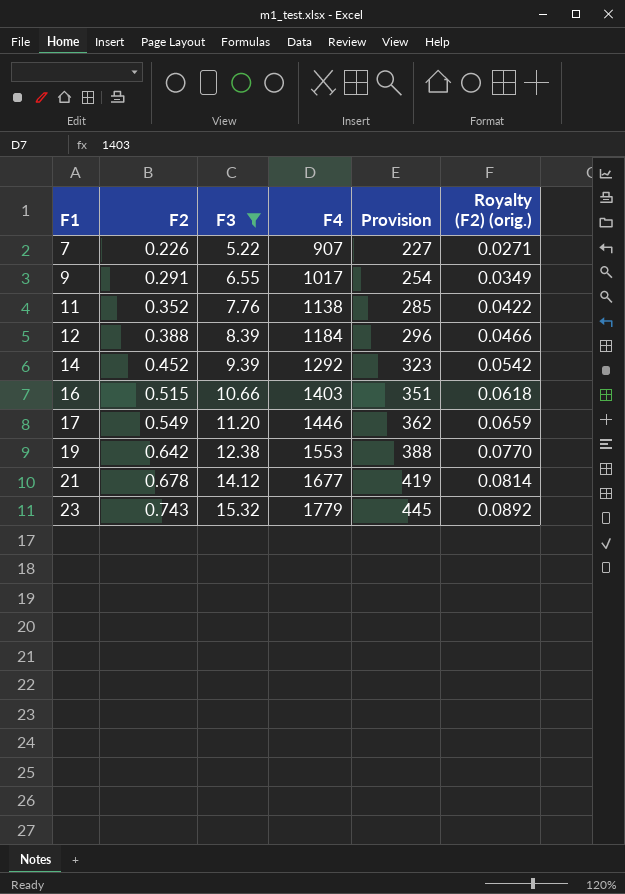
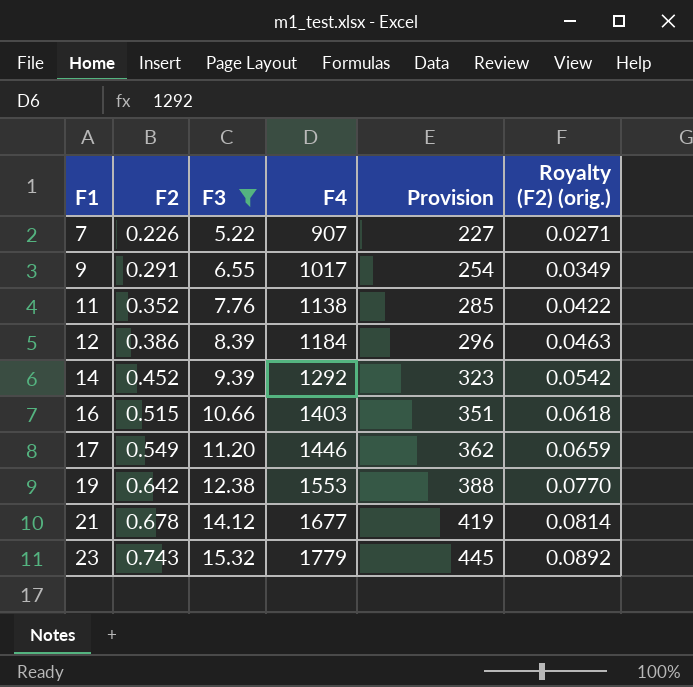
12 | F2: 0.388 -> 0.386
12 | Royalty (F2) (orig.): 0.0466 -> 0.0463

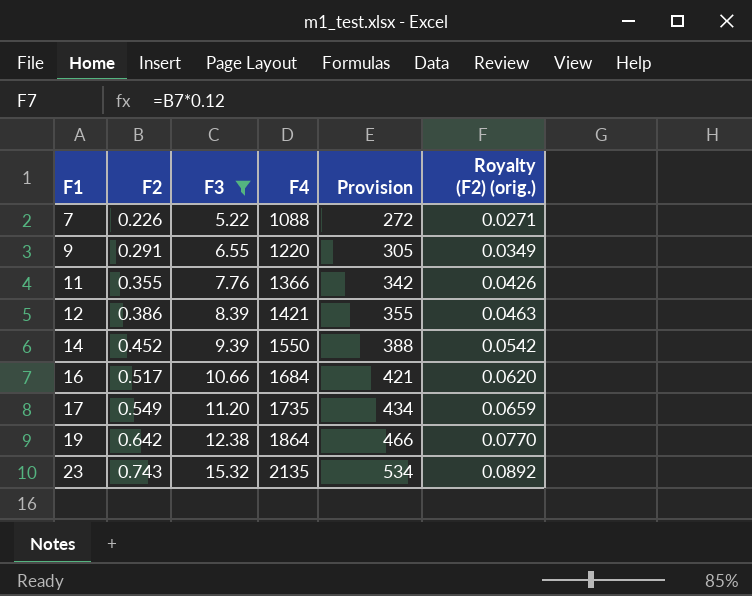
row 21: 0.678 | 14.12 | 1677 | 419 | 0.0814 -> none
7 | F4: 907 -> 1088
7 | Provision: 227 -> 272
9 | F4: 1017 -> 1220
9 | Provision: 254 -> 305
11 | F2: 0.352 -> 0.355
11 | F4: 1138 -> 1366
11 | Provision: 285 -> 342
11 | Royalty (F2) (orig.): 0.0422 -> 0.0426
12 | F4: 1184 -> 1421
12 | Provision: 296 -> 355
14 | F4: 1292 -> 1550
14 | Provision: 323 -> 388
16 | F2: 0.515 -> 0.517
16 | F4: 1403 -> 1684
16 | Provision: 351 -> 421
16 | Royalty (F2) (orig.): 0.0618 -> 0.0620
17 | F4: 1446 -> 1735
17 | Provision: 362 -> 434
19 | F4: 1553 -> 1864
19 | Provision: 388 -> 466
23 | F4: 1779 -> 2135
23 | Provision: 445 -> 534

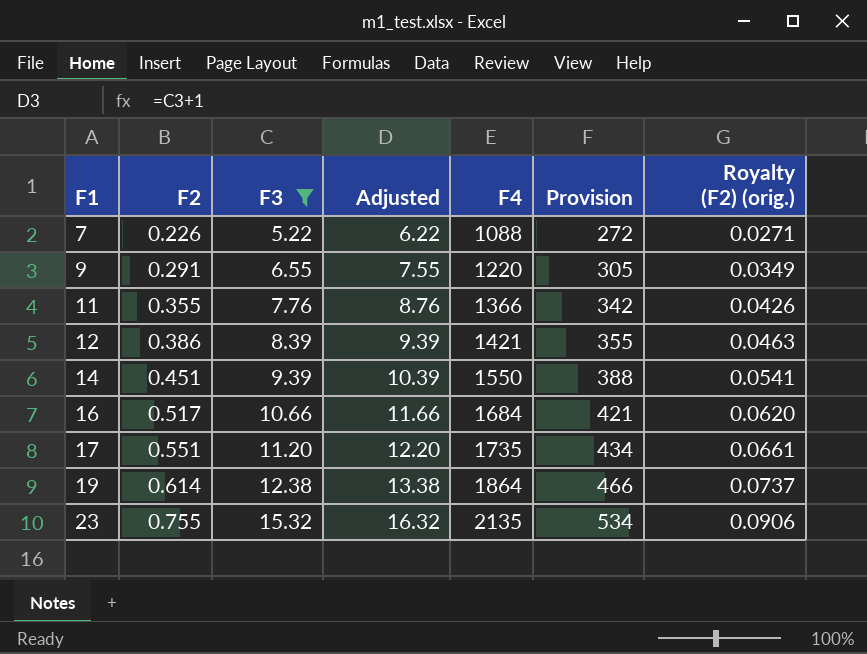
column Adjusted | formula: none -> [F3] + 1
14 | F2: 0.452 -> 0.451
14 | Royalty (F2) (orig.): 0.0542 -> 0.0541
17 | F2: 0.549 -> 0.551
17 | Royalty (F2) (orig.): 0.0659 -> 0.0661
19 | F2: 0.642 -> 0.614
19 | Royalty (F2) (orig.): 0.0770 -> 0.0737
23 | F2: 0.743 -> 0.755
23 | Royalty (F2) (orig.): 0.0892 -> 0.0906

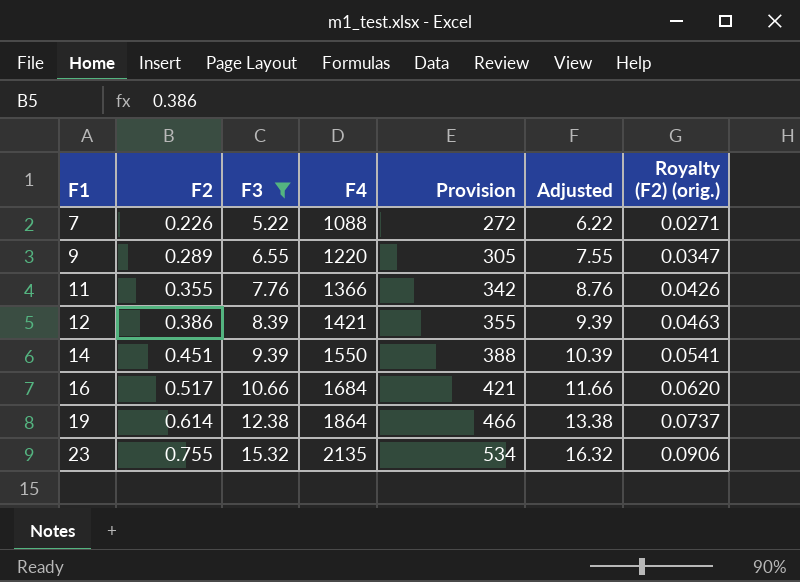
column Adjusted | position: 4 -> 6
row 17: 0.551 | 11.20 | 12.20 | 1735 | 434 | 0.0661 -> none
9 | F2: 0.291 -> 0.289
9 | Royalty (F2) (orig.): 0.0349 -> 0.0347

